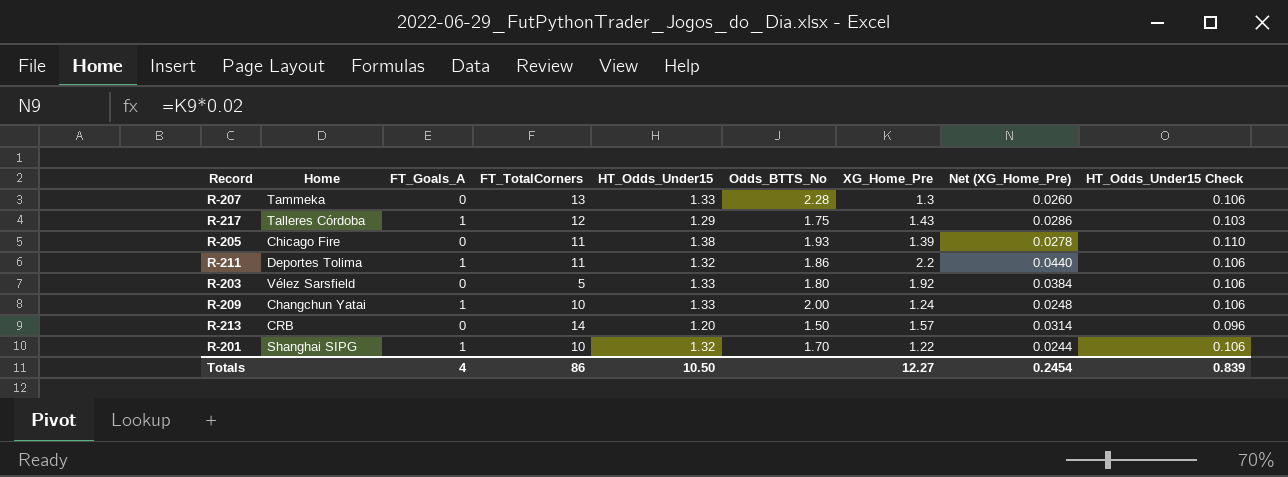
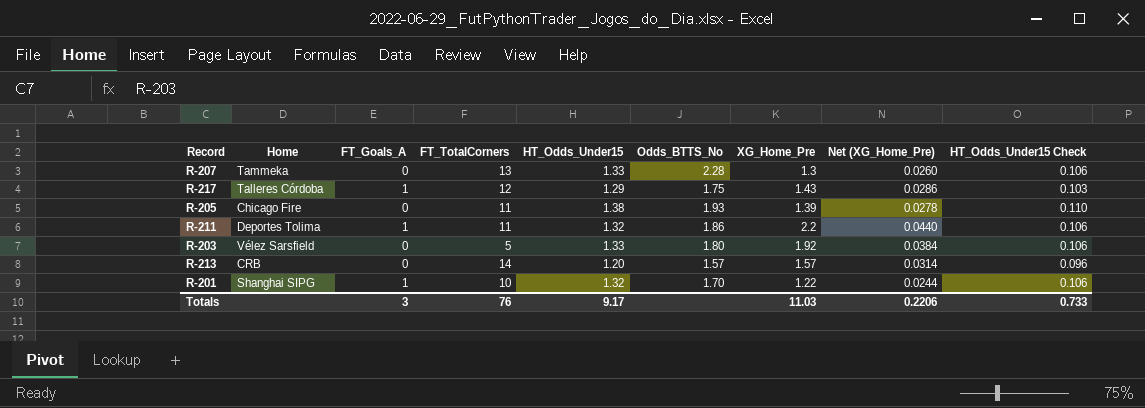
row R-209: Changchun Yatai | 1 | 10 | 1.33 | 2.00 | 1.24 | 0.0248 | 0.106 -> none
R-213 | Odds_BTTS_No: 1.50 -> 1.57
Totals | FT_Goals_A: 4 -> 3
Totals | FT_TotalCorners: 86 -> 76
Totals | HT_Odds_Under15: 10.50 -> 9.17
Totals | XG_Home_Pre: 12.27 -> 11.03
Totals | Net (XG_Home_Pre): 0.2454 -> 0.2206
Totals | HT_Odds_Under15 Check: 0.839 -> 0.733

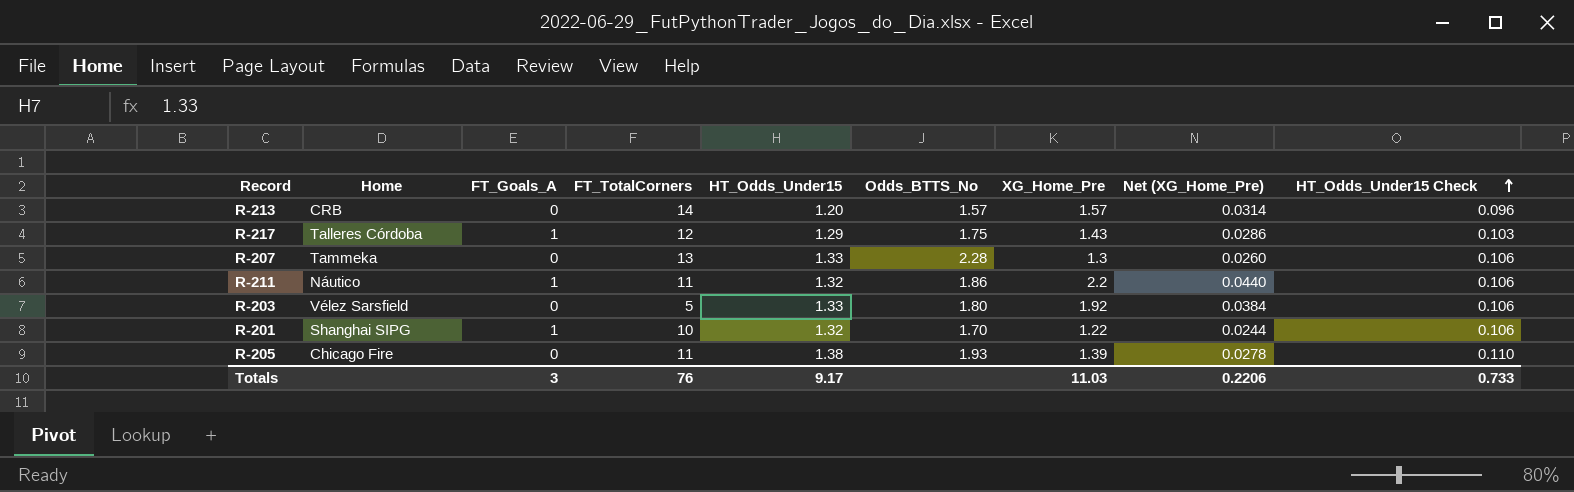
row order: none -> HT_Odds_Under15 Check ascending
R-211 | Home: Deportes Tolima -> Náutico

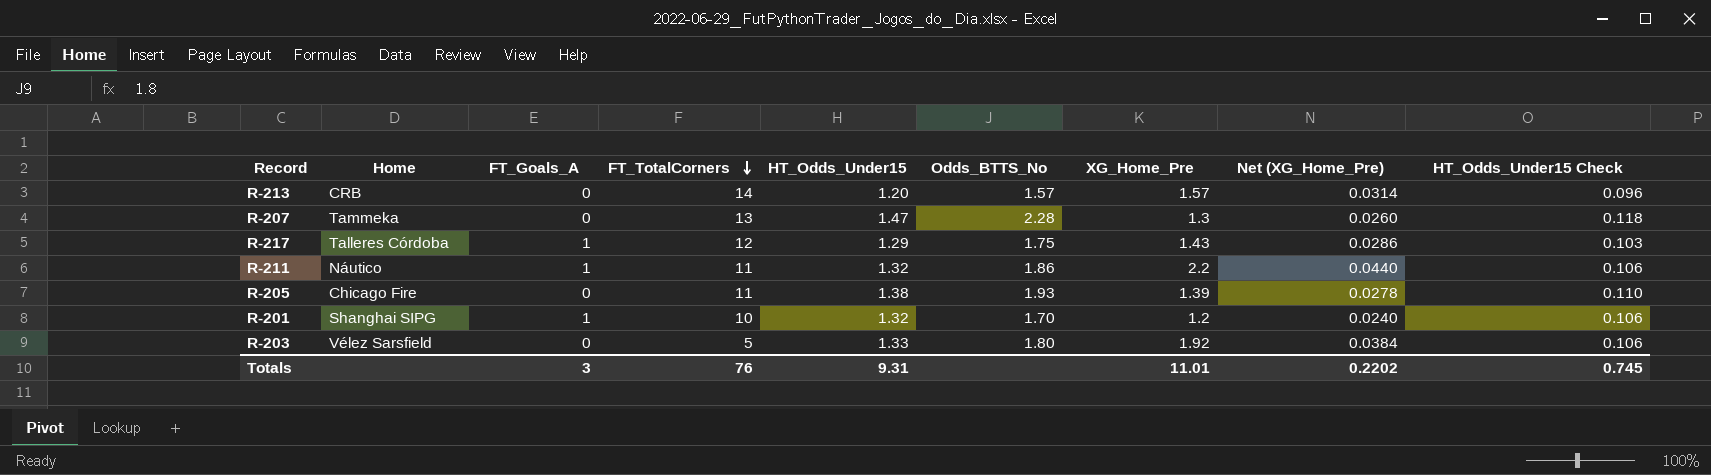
row order: HT_Odds_Under15 Check ascending -> FT_TotalCorners descending
R-207 | HT_Odds_Under15: 1.33 -> 1.47
R-207 | HT_Odds_Under15 Check: 0.106 -> 0.118
R-201 | XG_Home_Pre: 1.22 -> 1.2
R-201 | Net (XG_Home_Pre): 0.0244 -> 0.0240
Totals | HT_Odds_Under15: 9.17 -> 9.31
Totals | XG_Home_Pre: 11.03 -> 11.01
Totals | Net (XG_Home_Pre): 0.2206 -> 0.2202
Totals | HT_Odds_Under15 Check: 0.733 -> 0.745

